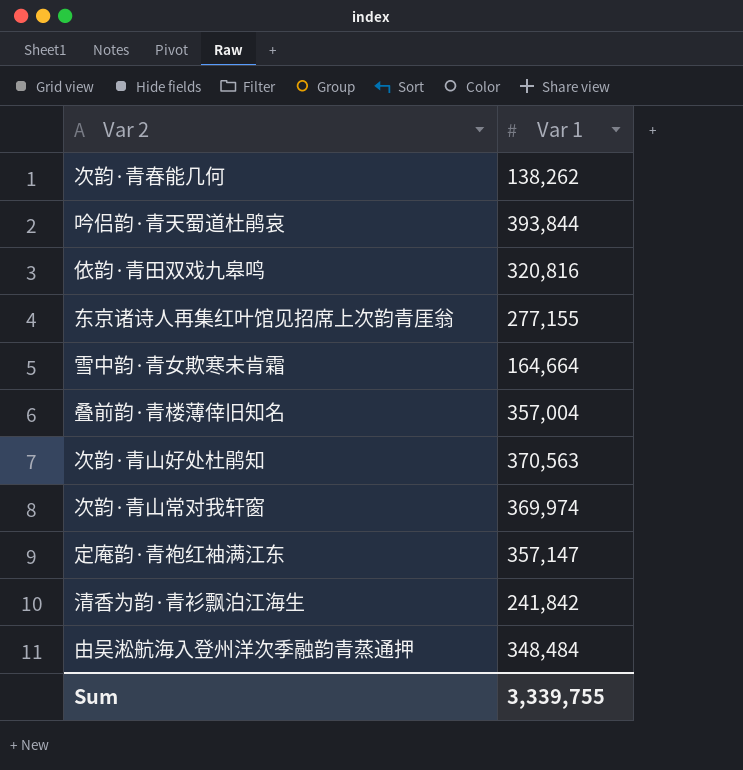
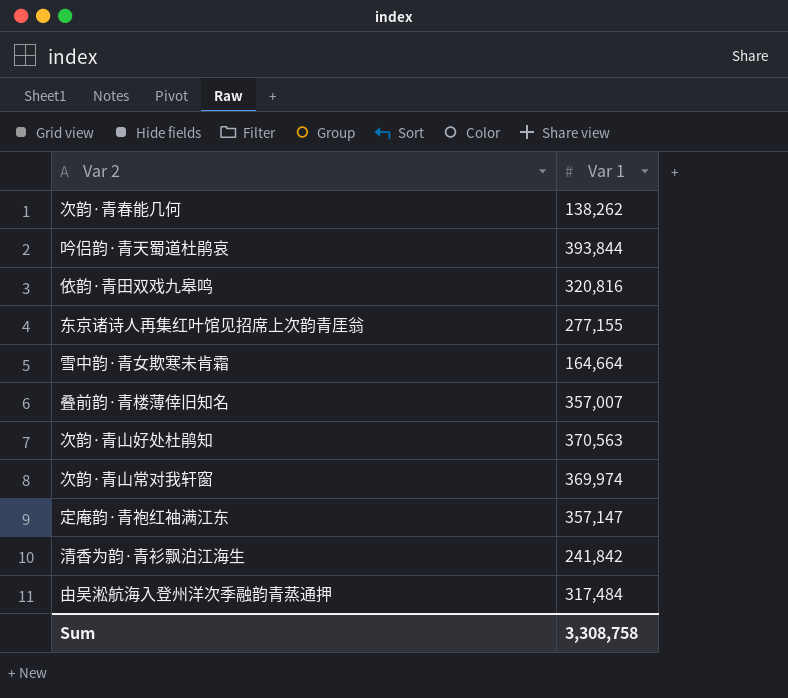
叠前韵·青楼薄倖旧知名 | Var 1: 357,004 -> 357,007
由吴淞航海入登州洋次季融韵青蒸通押 | Var 1: 348,484 -> 317,484
Sum | Var 1: 3,339,755 -> 3,308,758

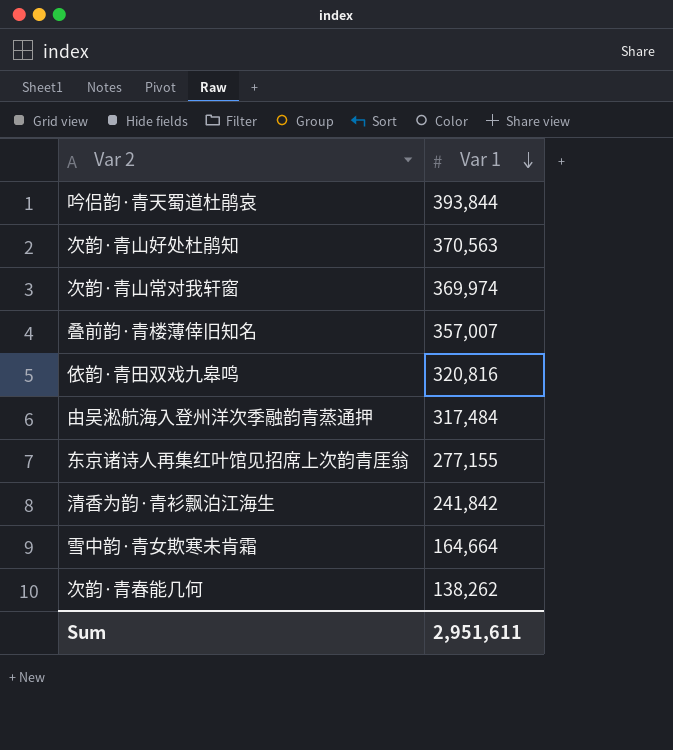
row order: none -> Var 1 descending
row 定庵韵·青袍红袖满江东: 357,147 -> none
Sum | Var 1: 3,308,758 -> 2,951,611

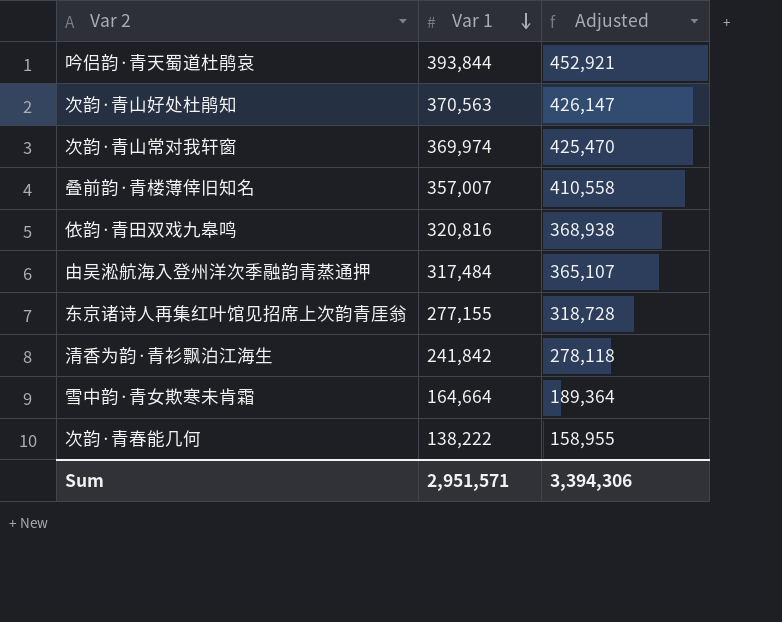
column Adjusted | formula: none -> [Var 1] * 1.15
次韵·青春能几何 | Var 1: 138,262 -> 138,222
Sum | Var 1: 2,951,611 -> 2,951,571

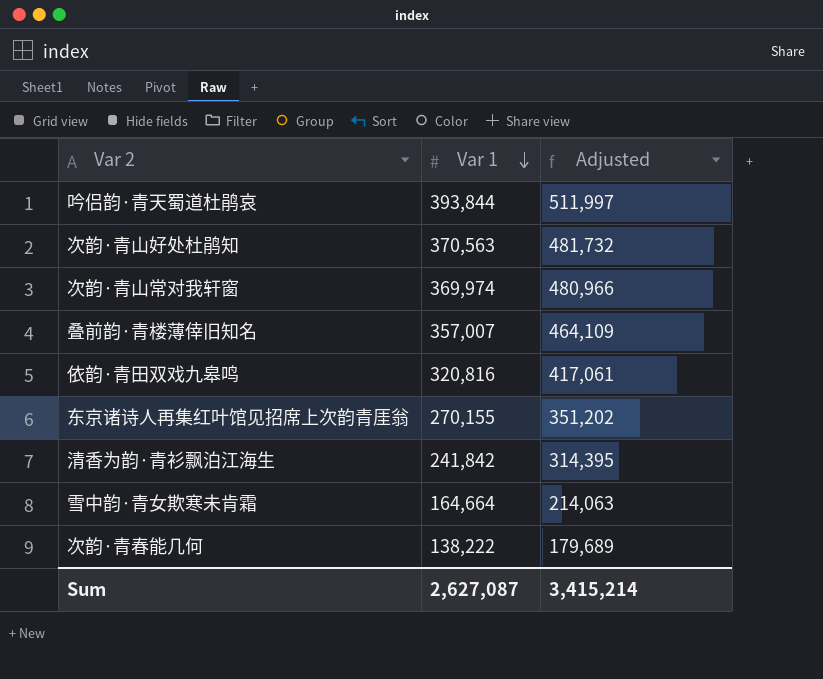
column Adjusted | formula: [Var 1] * 1.15 -> [Var 1] * 1.3
row 由吴淞航海入登州洋次季融韵青蒸通押: 317,484 | 365,107 -> none
东京诸诗人再集红叶馆见招席上次韵青厓翁 | Var 1: 277,155 -> 270,155
Sum | Var 1: 2,951,571 -> 2,627,087
Sum | Adjusted: 3,394,306 -> 3,415,214

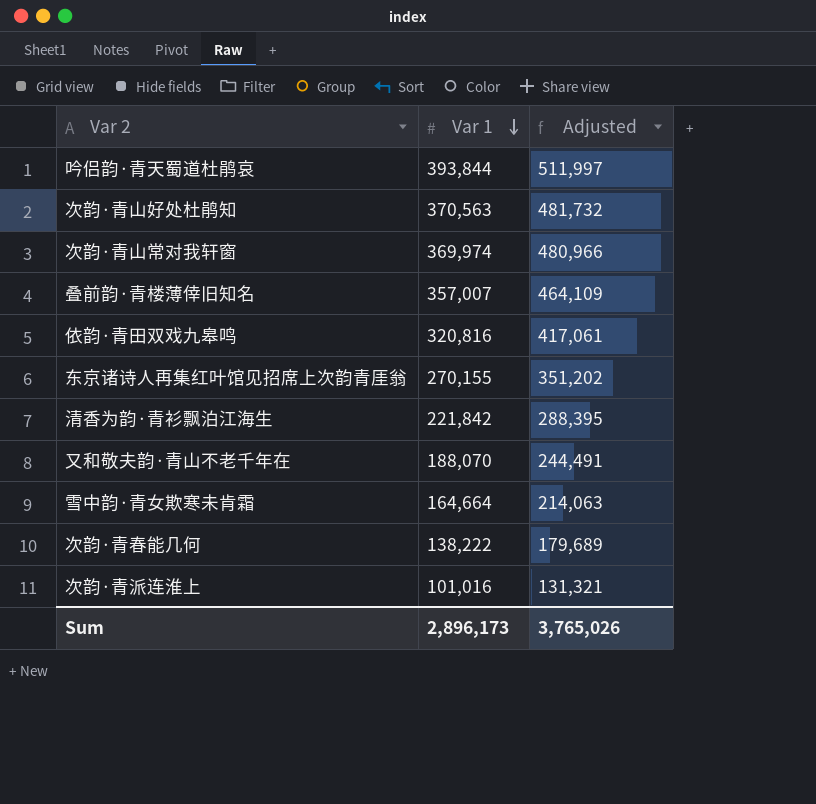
清香为韵·青衫飘泊江海生 | Var 1: 241,842 -> 221,842
清香为韵·青衫飘泊江海生 | Adjusted: 314,395 -> 288,395
row 又和敬夫韵·青山不老千年在: none -> 188,070 | 244,491
row 次韵·青派连淮上: none -> 101,016 | 131,321
Sum | Var 1: 2,627,087 -> 2,896,173
Sum | Adjusted: 3,415,214 -> 3,765,026

